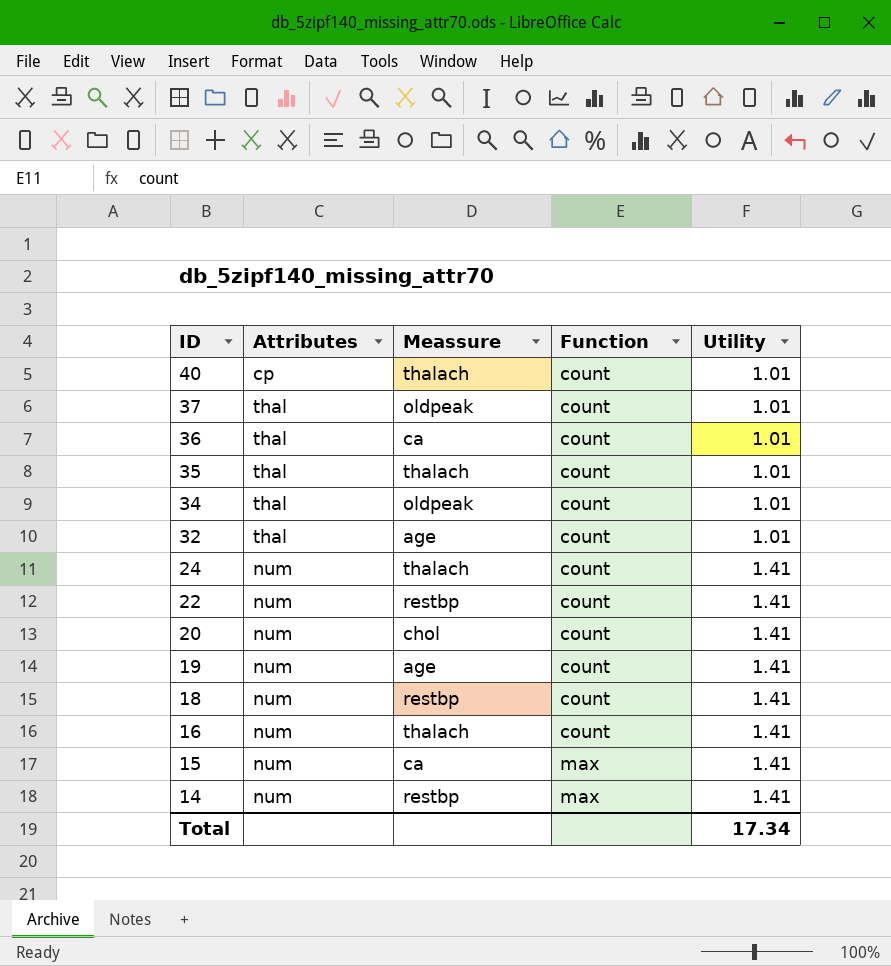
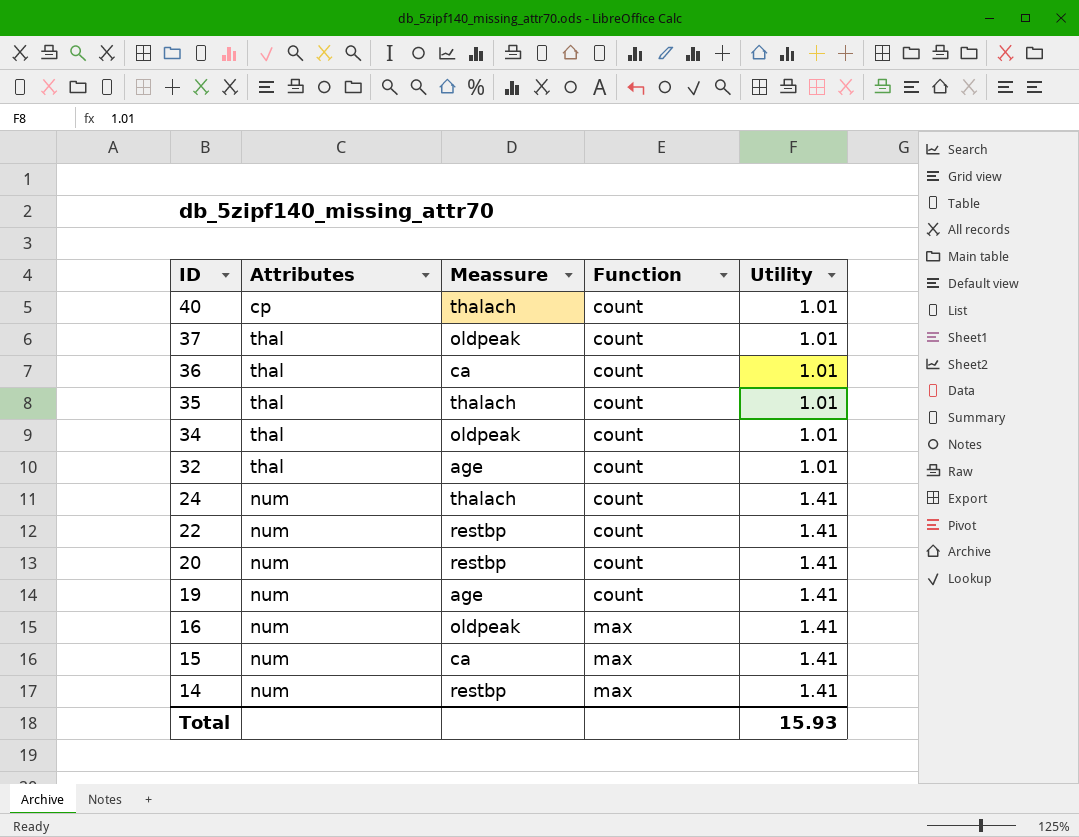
row 18: num | restbp | count | 1.41 -> none
20 | Meassure: chol -> restbp
16 | Meassure: thalach -> oldpeak
16 | Function: count -> max
Total | Utility: 17.34 -> 15.93

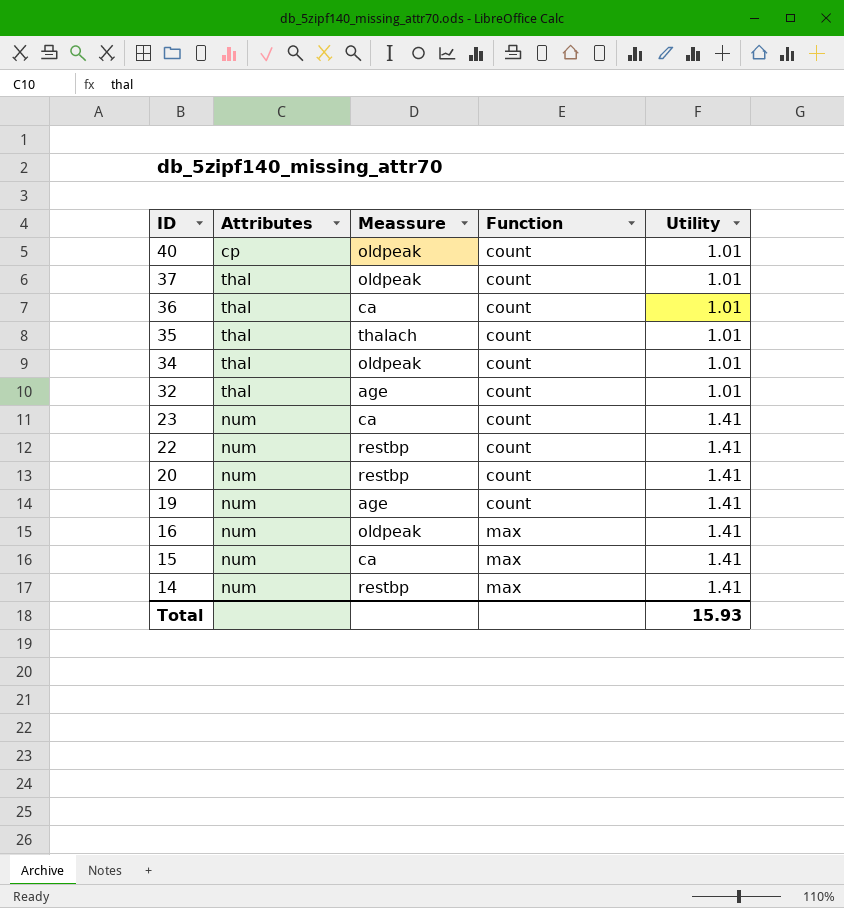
row 24: num | thalach | count | 1.41 -> none
40 | Meassure: thalach -> oldpeak
row 23: none -> num | ca | count | 1.41

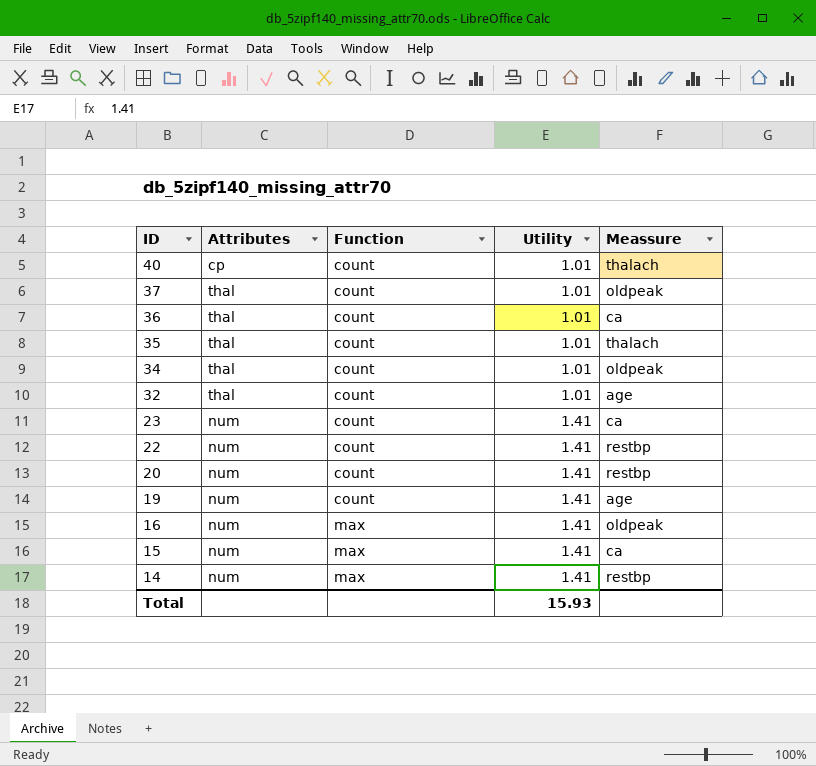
column Meassure | position: 3 -> 5
40 | Meassure: oldpeak -> thalach

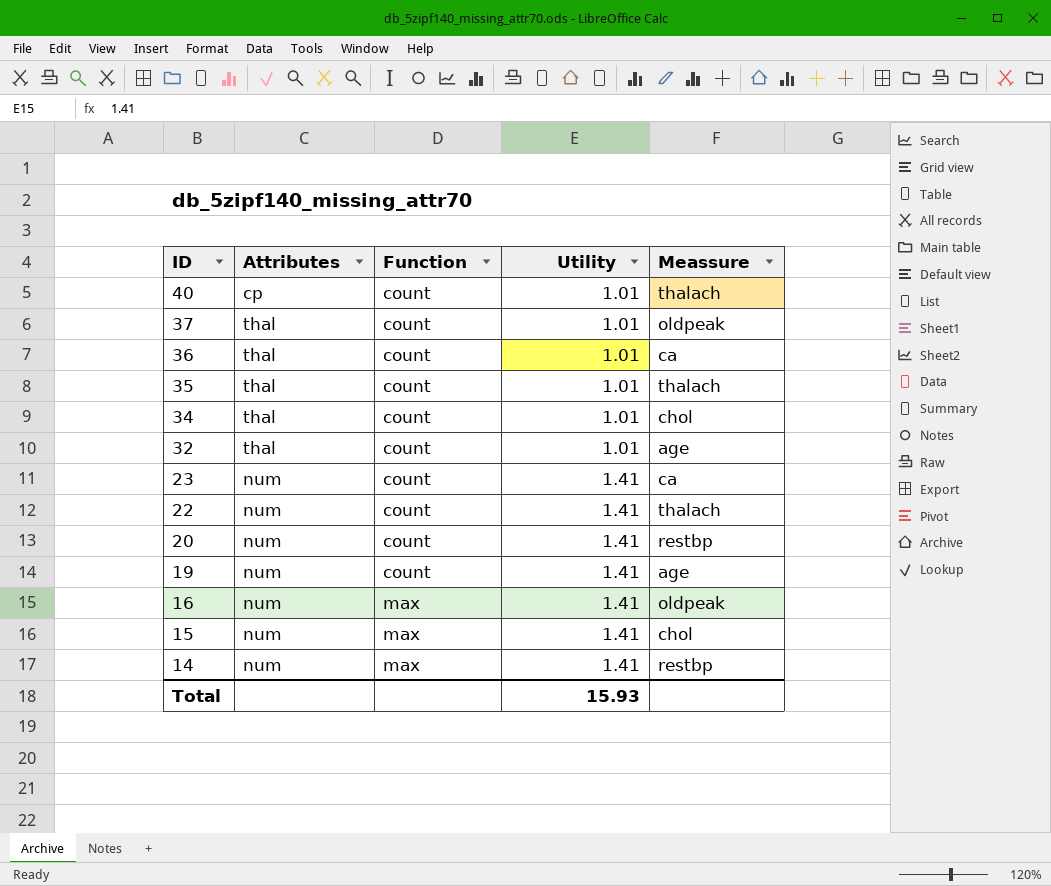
34 | Meassure: oldpeak -> chol
22 | Meassure: restbp -> thalach
15 | Meassure: ca -> chol

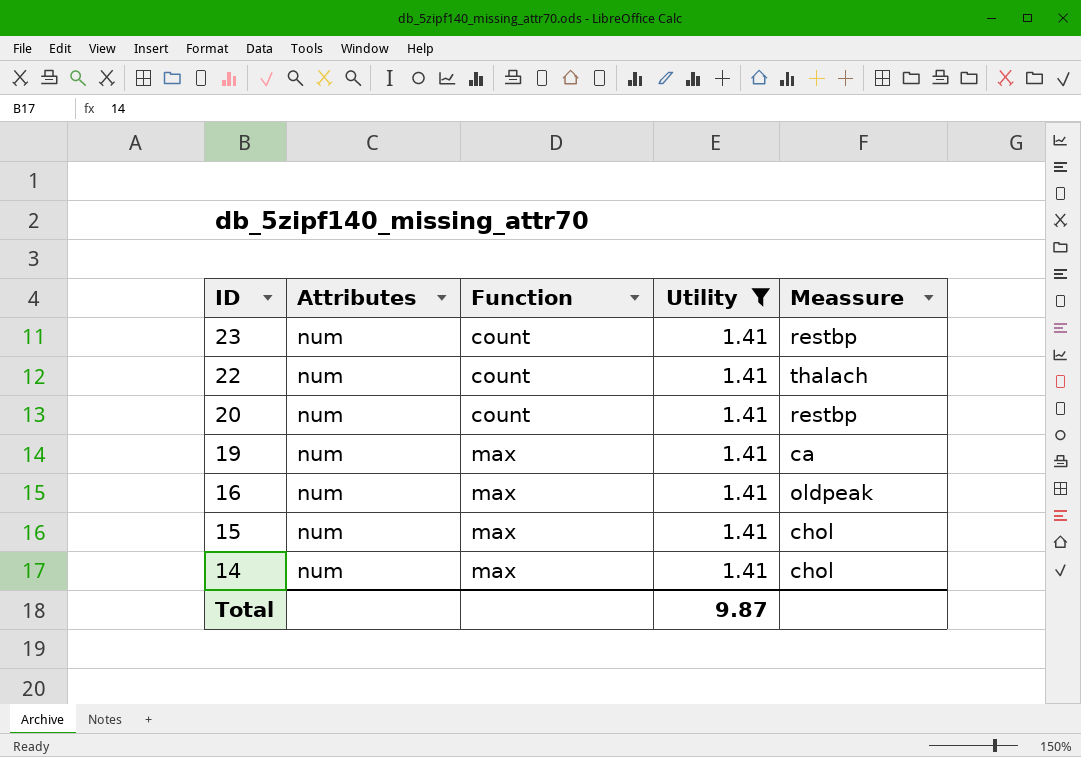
filter: none -> Utility = 1.41
23 | Meassure: ca -> restbp
19 | Function: count -> max
19 | Meassure: age -> ca
14 | Meassure: restbp -> chol
Total | Utility: 15.93 -> 9.87

